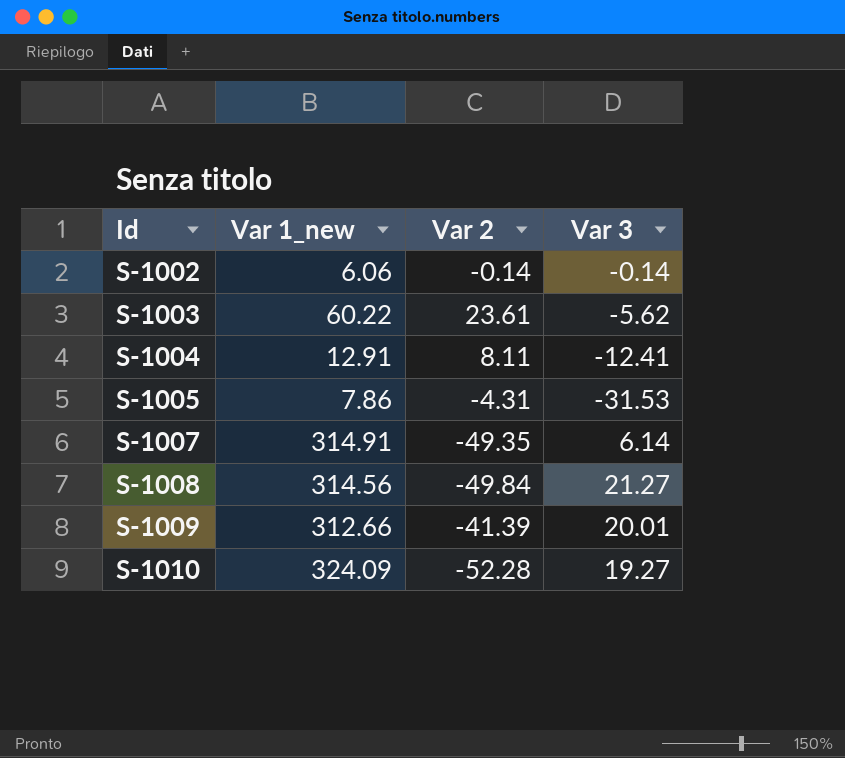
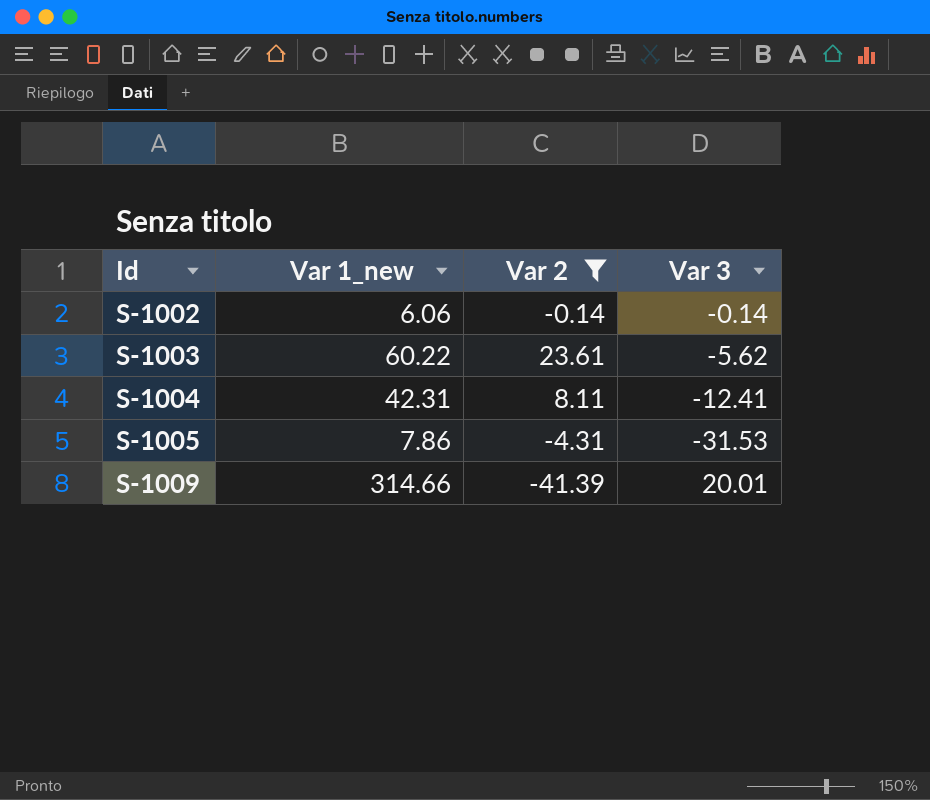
filter: none -> Var 2 >= -41.39
S-1004 | Var 1_new: 12.91 -> 42.31
S-1009 | Var 1_new: 312.66 -> 314.66

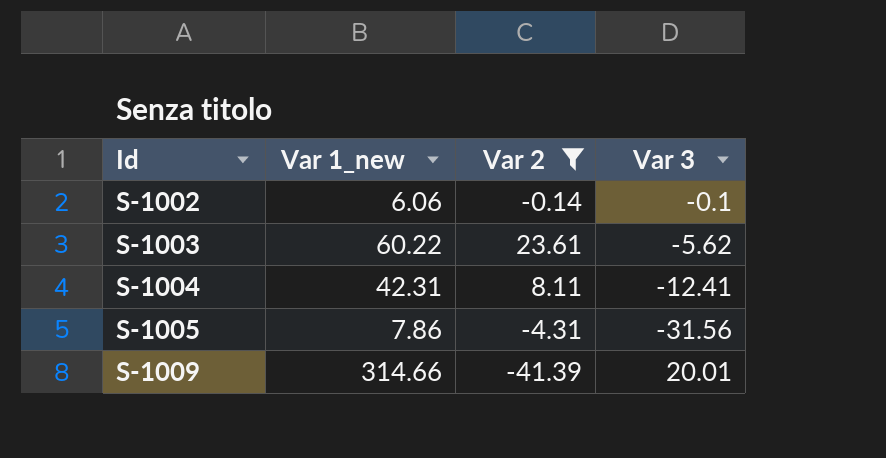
S-1002 | Var 3: -0.14 -> -0.1
S-1005 | Var 3: -31.53 -> -31.56

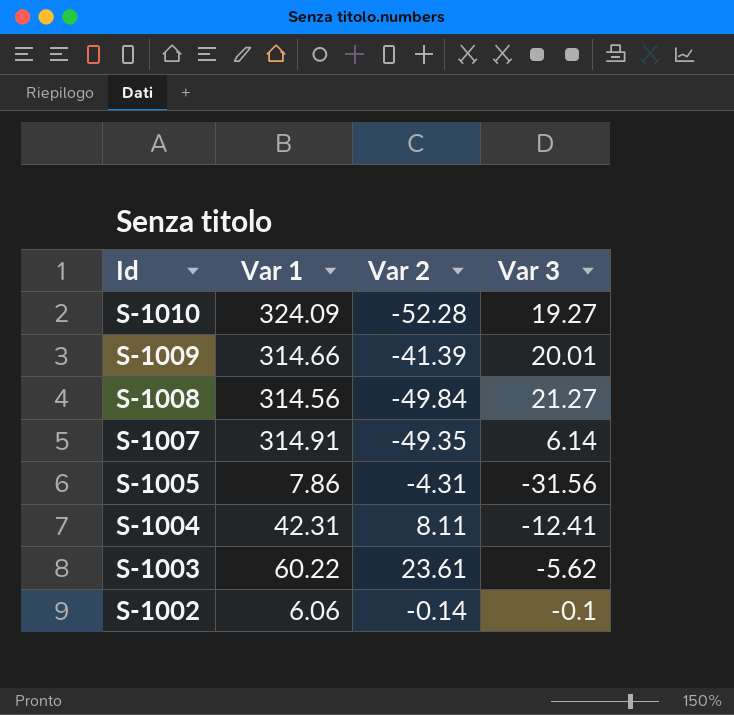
filter: Var 2 >= -41.39 -> none
row order: Id ascending -> Id descending
column name: Var 1_new -> Var 1

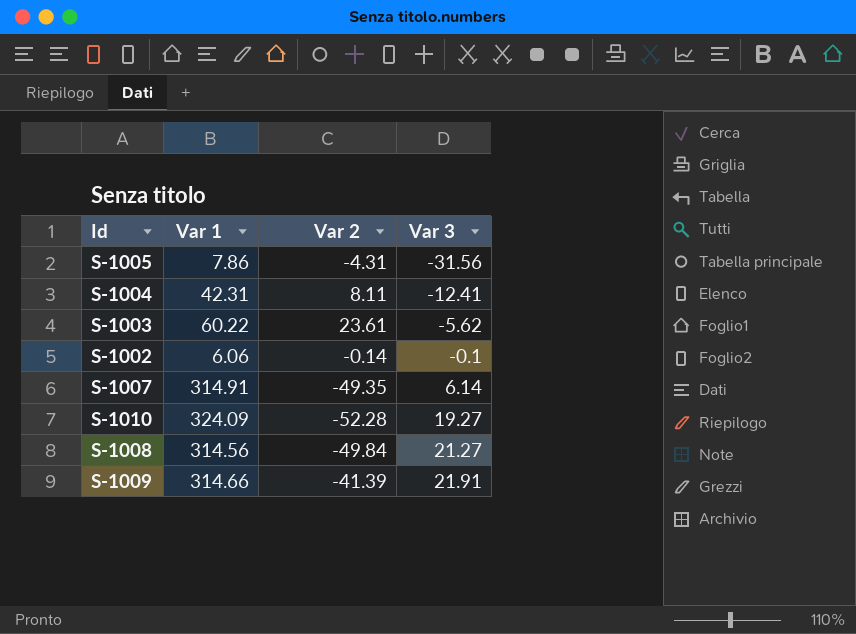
row order: Id descending -> Var 3 ascending
S-1009 | Var 3: 20.01 -> 21.91

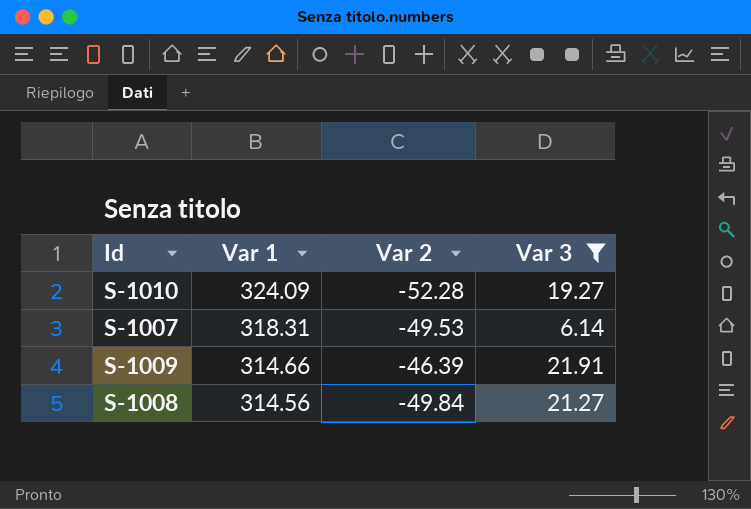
filter: none -> Var 3 >= 6.14
row order: Var 3 ascending -> Var 1 descending
S-1007 | Var 1: 314.91 -> 318.31
S-1007 | Var 2: -49.35 -> -49.53
S-1009 | Var 2: -41.39 -> -46.39

